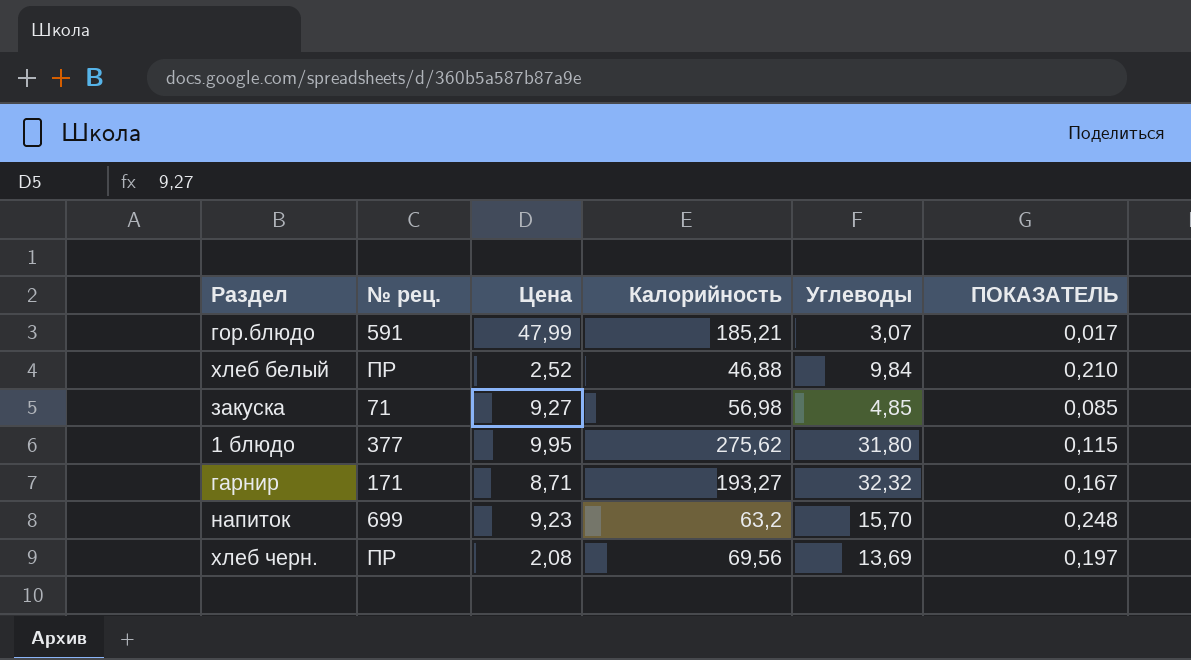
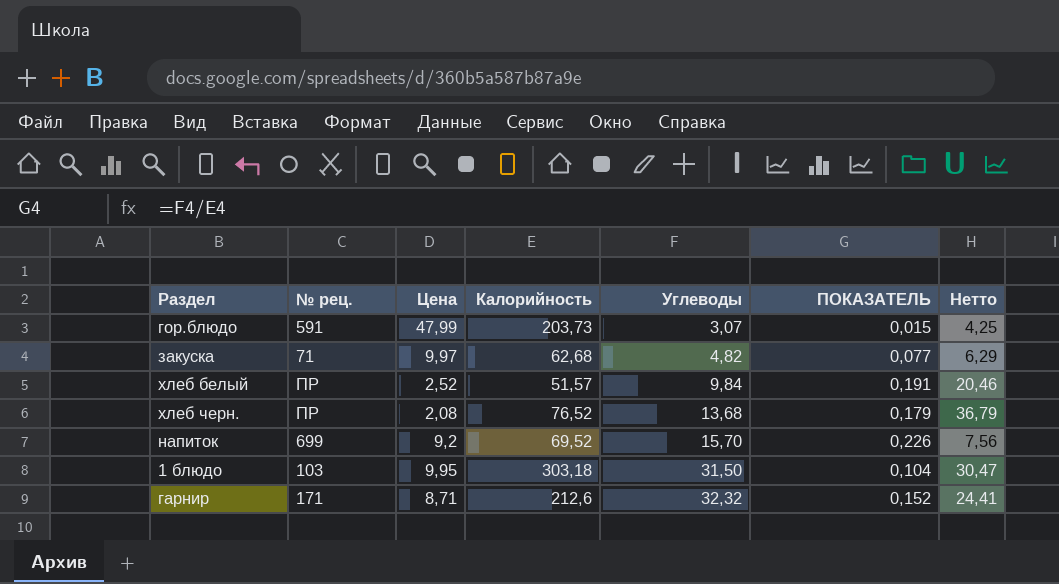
row order: none -> Углеводы ascending
column Нетто | formula: none -> [Калорийность] / [Цена]
гор.блюдо | Калорийность: 185,21 -> 203,73
гор.блюдо | ПОКАЗАТЕЛЬ: 0,017 -> 0,015
закуска | Цена: 9,27 -> 9,97
закуска | Калорийность: 56,98 -> 62,68
закуска | Углеводы: 4,85 -> 4,82
закуска | ПОКАЗАТЕЛЬ: 0,085 -> 0,077
хлеб белый | Калорийность: 46,88 -> 51,57
хлеб белый | ПОКАЗАТЕЛЬ: 0,210 -> 0,191
хлеб черн. | Калорийность: 69,56 -> 76,52
хлеб черн. | Углеводы: 13,69 -> 13,68
хлеб черн. | ПОКАЗАТЕЛЬ: 0,197 -> 0,179
напиток | Цена: 9,23 -> 9,2
напиток | Калорийность: 63,2 -> 69,52
напиток | ПОКАЗАТЕЛЬ: 0,248 -> 0,226
1 блюдо | № рец.: 377 -> 103
1 блюдо | Калорийность: 275,62 -> 303,18
1 блюдо | Углеводы: 31,80 -> 31,50
1 блюдо | ПОКАЗАТЕЛЬ: 0,115 -> 0,104
гарнир | Калорийность: 193,27 -> 212,6
гарнир | ПОКАЗАТЕЛЬ: 0,167 -> 0,152

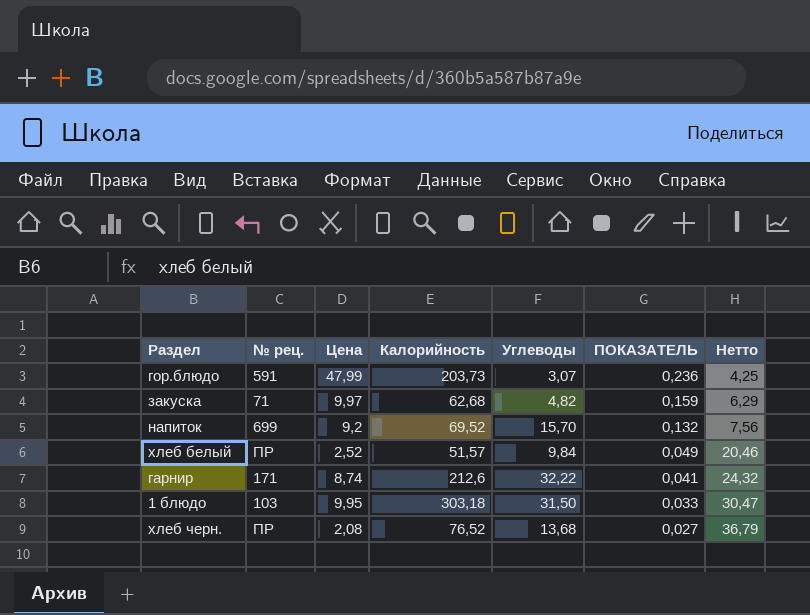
row order: Углеводы ascending -> ПОКАЗАТЕЛЬ descending
column ПОКАЗАТЕЛЬ | formula: [Углеводы] / [Калорийность] -> [Цена] / [Калорийность]
гарнир | Цена: 8,71 -> 8,74
гарнир | Углеводы: 32,32 -> 32,22
гарнир | Нетто: 24,41 -> 24,32

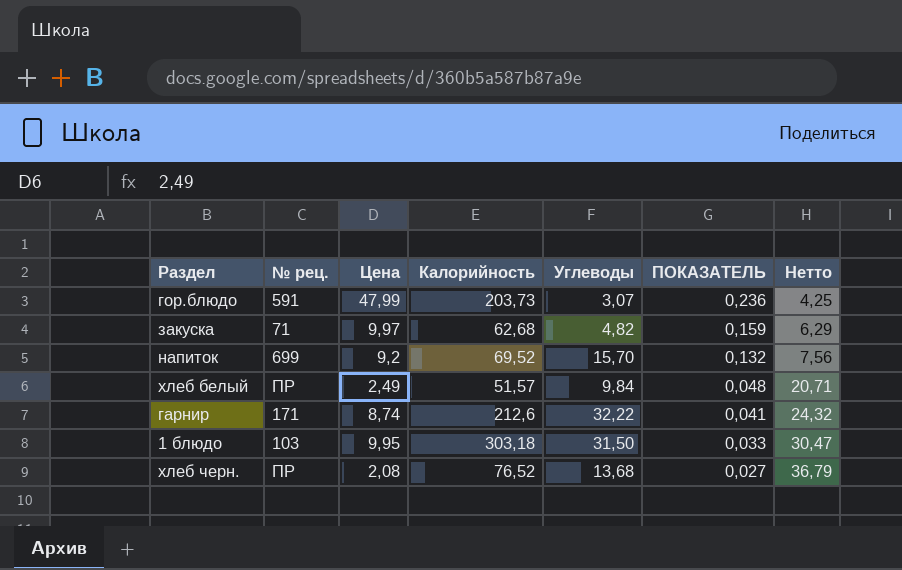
хлеб белый | Цена: 2,52 -> 2,49
хлеб белый | ПОКАЗАТЕЛЬ: 0,049 -> 0,048
хлеб белый | Нетто: 20,46 -> 20,71

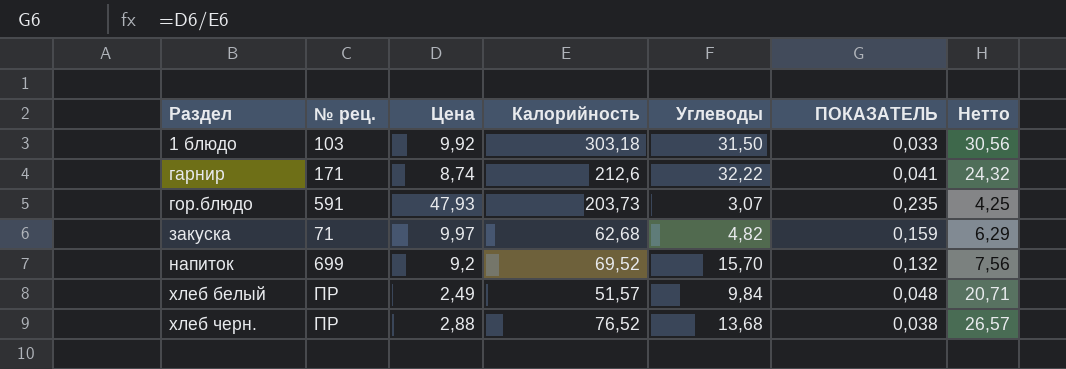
row order: ПОКАЗАТЕЛЬ descending -> Раздел ascending
1 блюдо | Цена: 9,95 -> 9,92
1 блюдо | Нетто: 30,47 -> 30,56
гор.блюдо | Цена: 47,99 -> 47,93
гор.блюдо | ПОКАЗАТЕЛЬ: 0,236 -> 0,235
хлеб черн. | Цена: 2,08 -> 2,88
хлеб черн. | ПОКАЗАТЕЛЬ: 0,027 -> 0,038
хлеб черн. | Нетто: 36,79 -> 26,57

